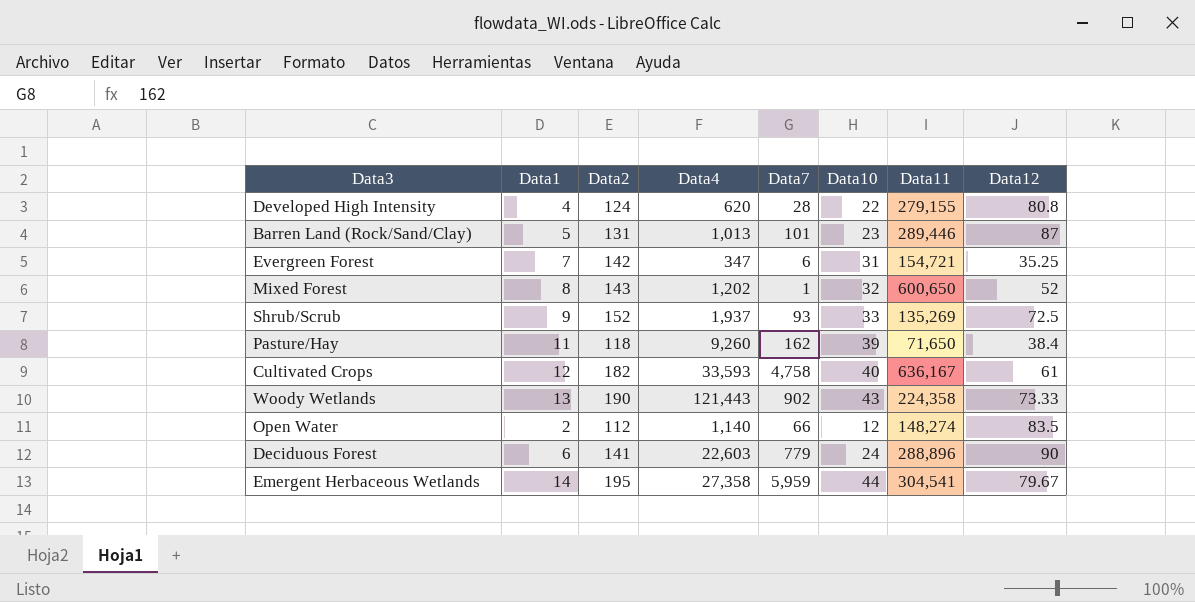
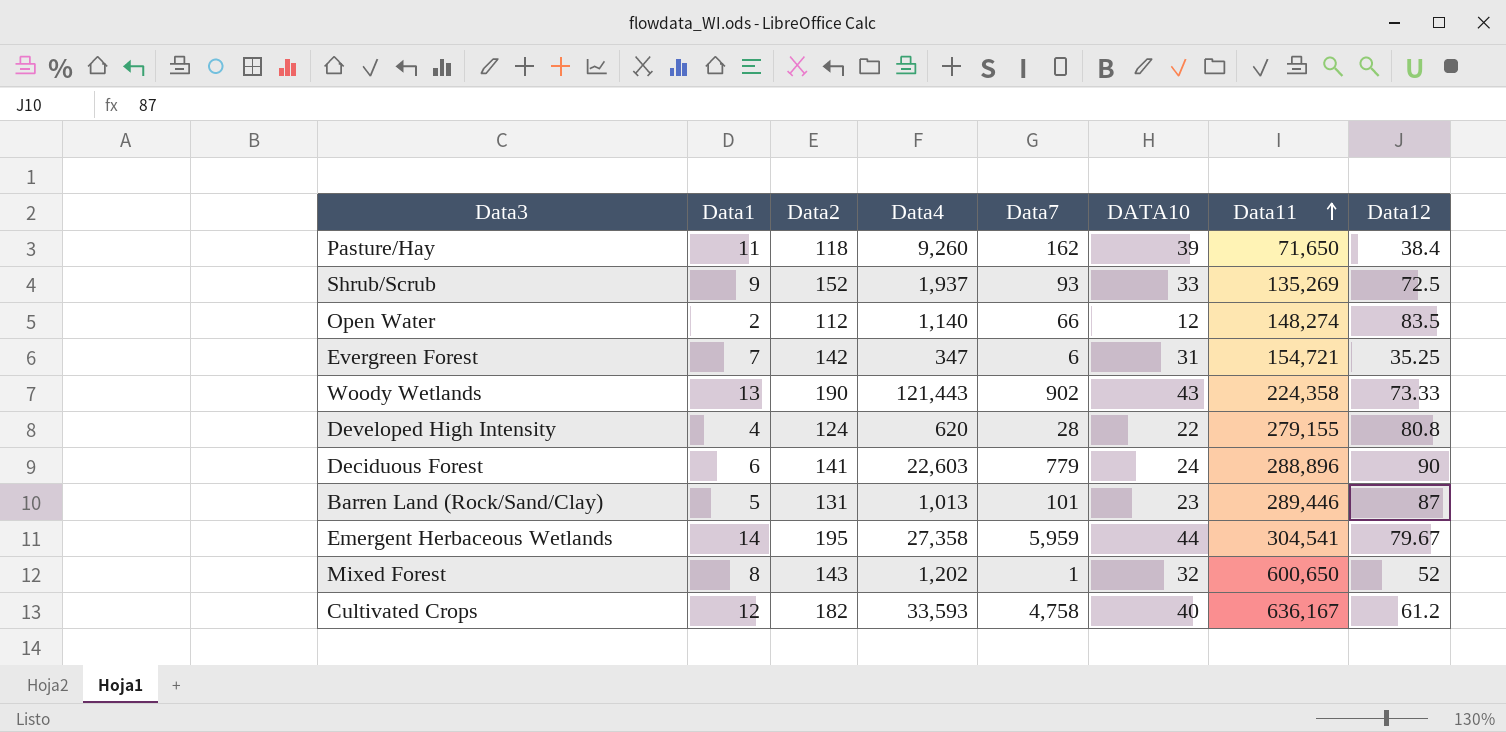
row order: none -> Data11 ascending
column name: Data10 -> DATA10
Cultivated Crops | Data12: 61 -> 61.2

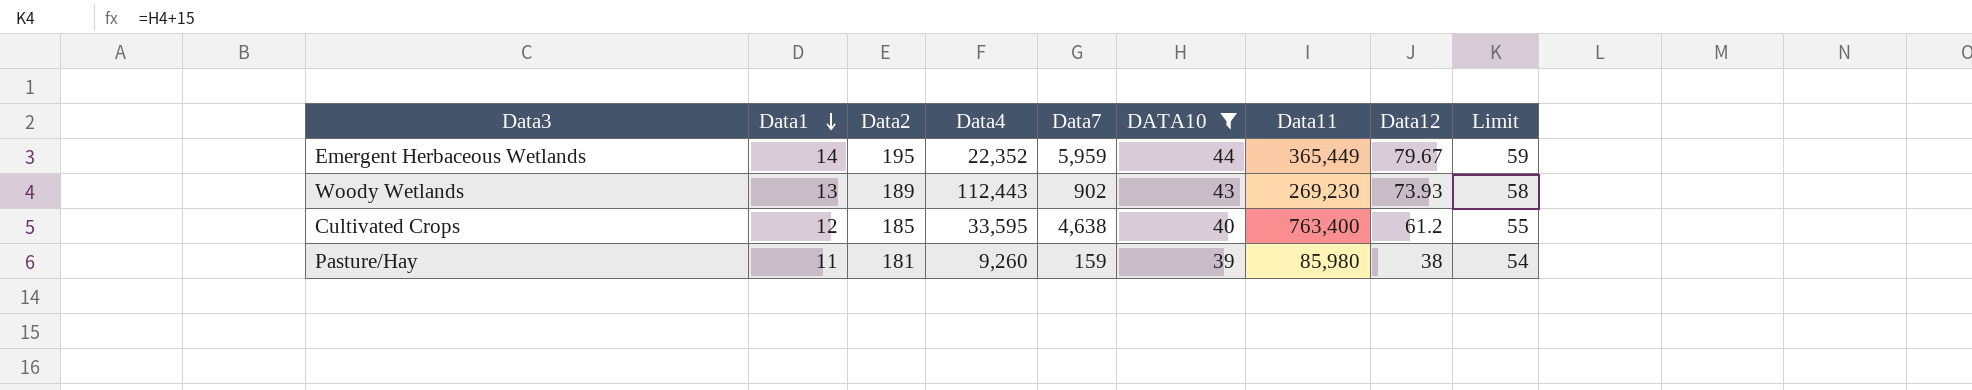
filter: none -> DATA10 >= 39
row order: Data11 ascending -> Data1 descending
column Limit | formula: none -> [DATA10] + 15
Emergent Herbaceous Wetlands | Data4: 27,358 -> 22,352
Emergent Herbaceous Wetlands | Data11: 304,541 -> 365,449
Woody Wetlands | Data2: 190 -> 189
Woody Wetlands | Data4: 121,443 -> 112,443
Woody Wetlands | Data11: 224,358 -> 269,230
Woody Wetlands | Data12: 73.33 -> 73.93
Cultivated Crops | Data2: 182 -> 185
Cultivated Crops | Data4: 33,593 -> 33,595
Cultivated Crops | Data7: 4,758 -> 4,638
Cultivated Crops | Data11: 636,167 -> 763,400
Pasture/Hay | Data2: 118 -> 181
Pasture/Hay | Data7: 162 -> 159
Pasture/Hay | Data11: 71,650 -> 85,980
Pasture/Hay | Data12: 38.4 -> 38

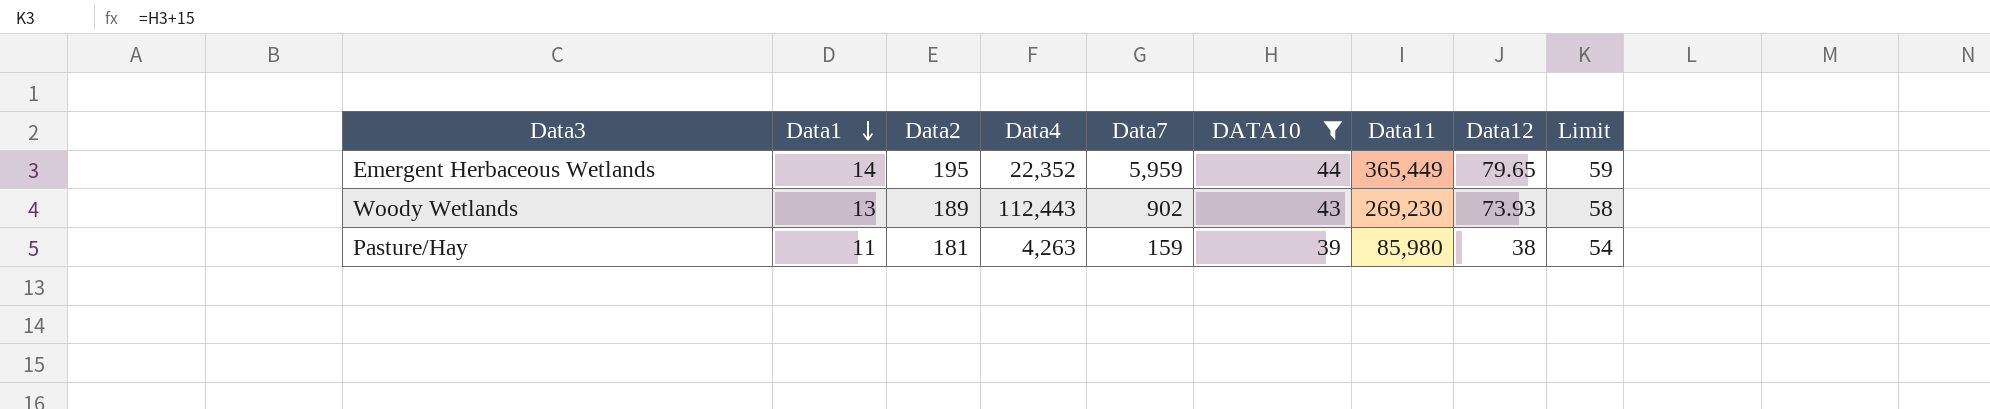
row Cultivated Crops: 12 | 185 | 33,595 | 4,638 | 40 | 763,400 | 61.2 | 55 -> none
Emergent Herbaceous Wetlands | Data12: 79.67 -> 79.65
Pasture/Hay | Data4: 9,260 -> 4,263

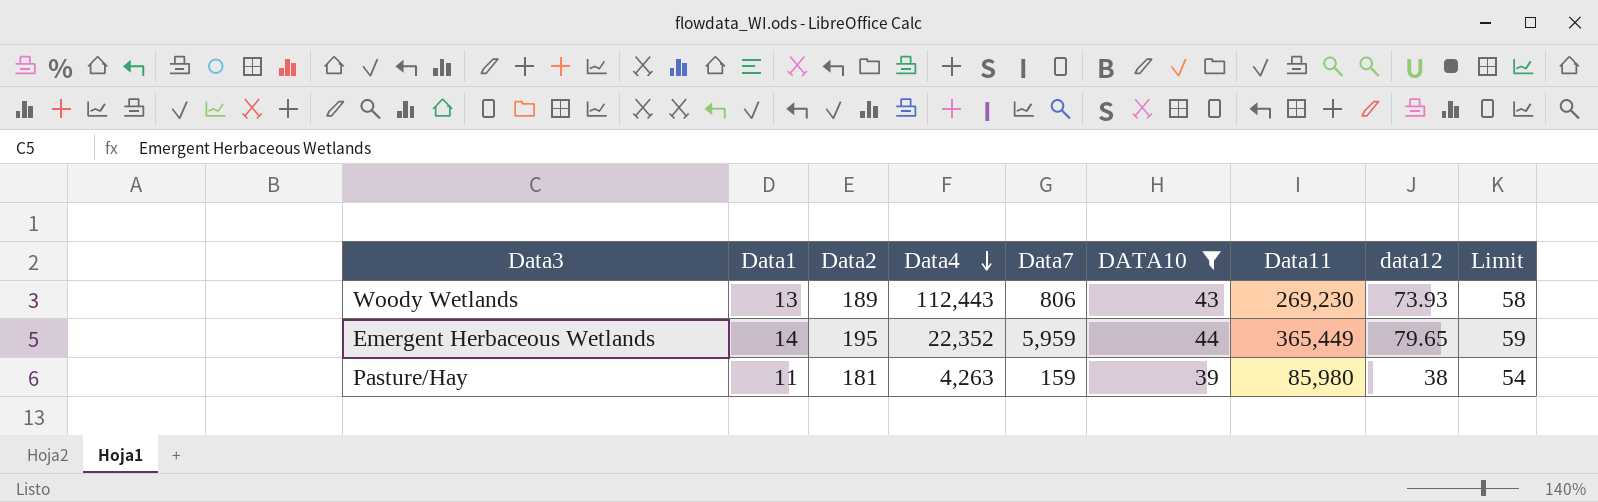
row order: Data1 descending -> Data4 descending
column name: Data12 -> data12
Woody Wetlands | Data7: 902 -> 806

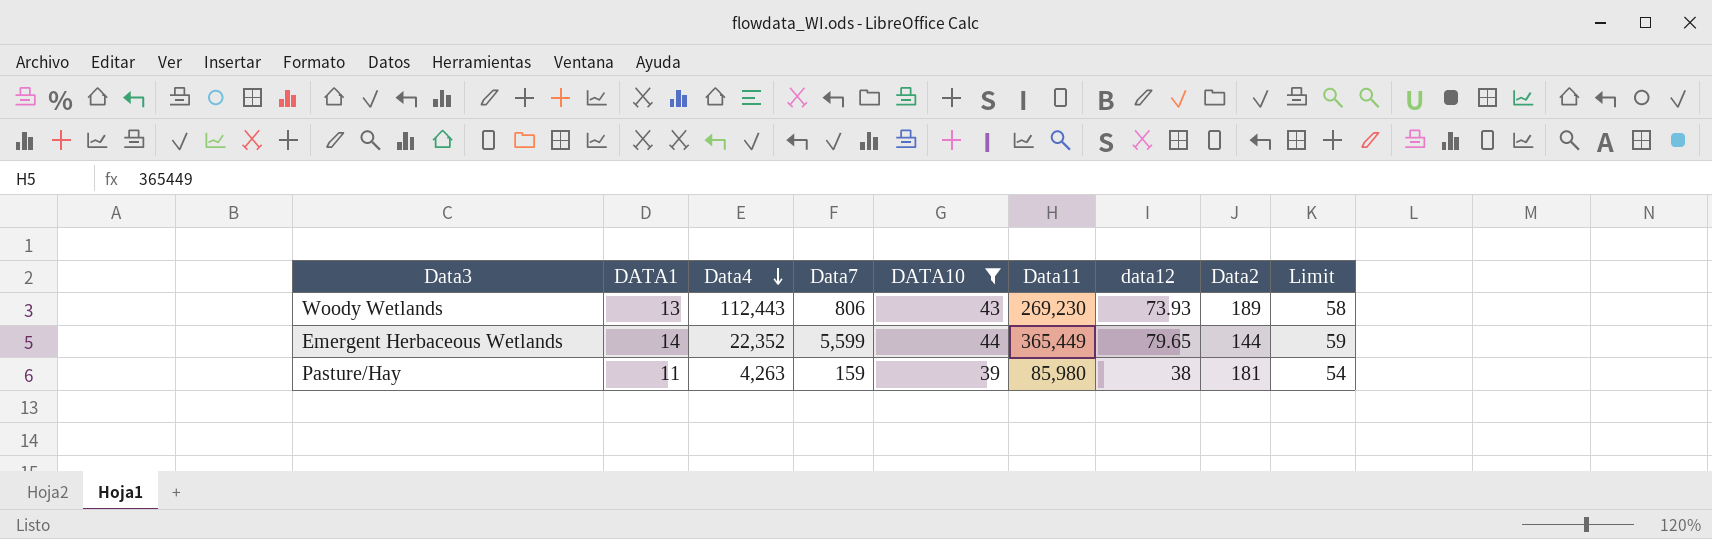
column name: Data1 -> DATA1
column Data2 | position: 3 -> 8
Emergent Herbaceous Wetlands | Data7: 5,959 -> 5,599
Emergent Herbaceous Wetlands | Data2: 195 -> 144

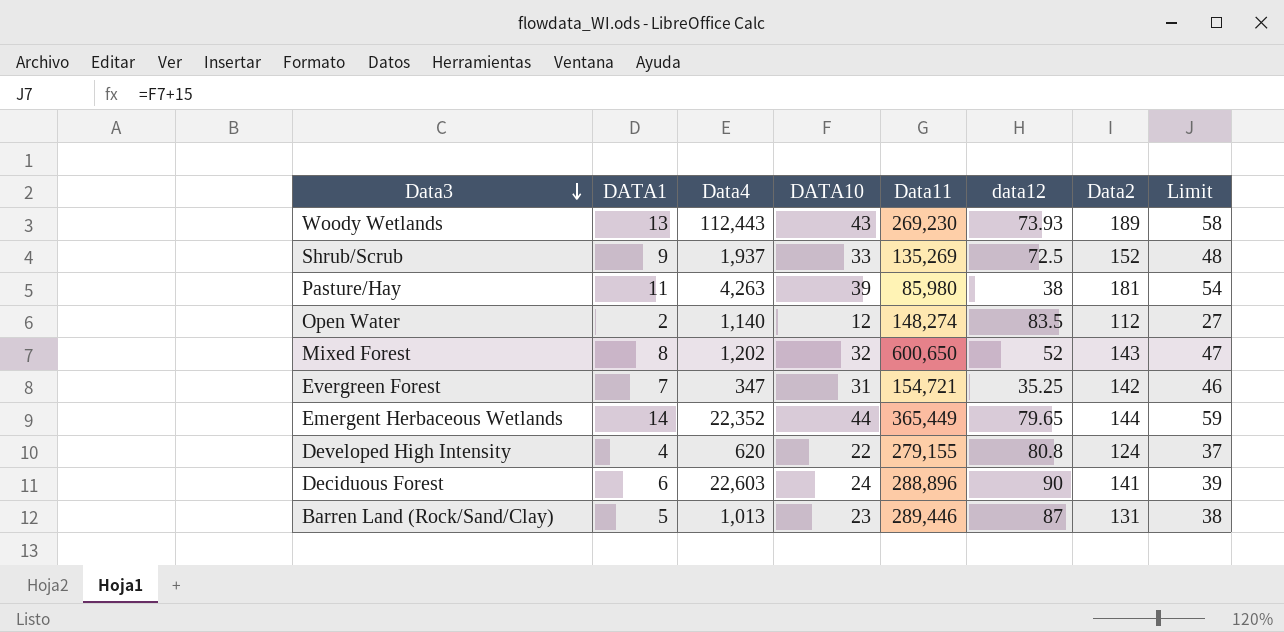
filter: DATA10 >= 39 -> none
row order: Data4 descending -> Data3 descending
column Data7 | position: 4 -> none

